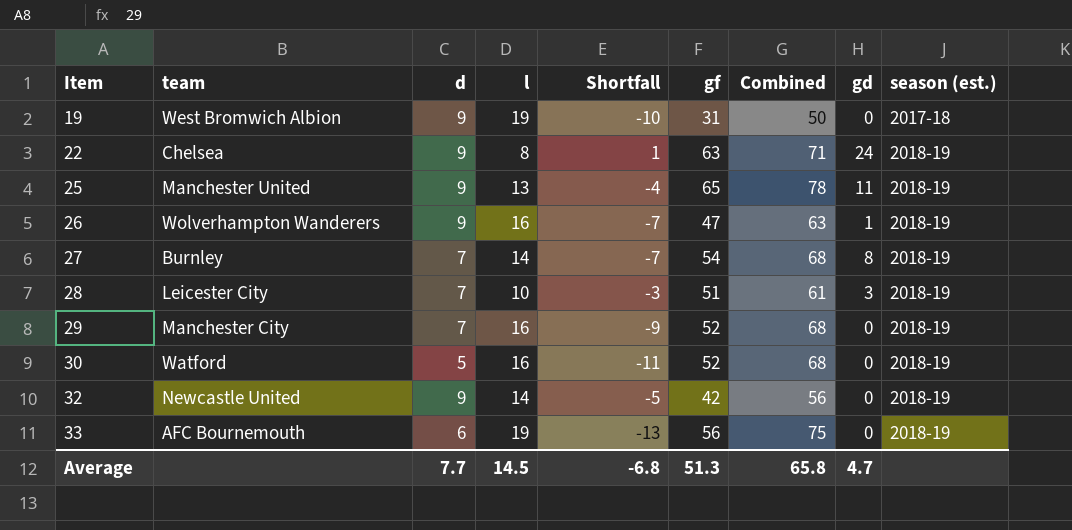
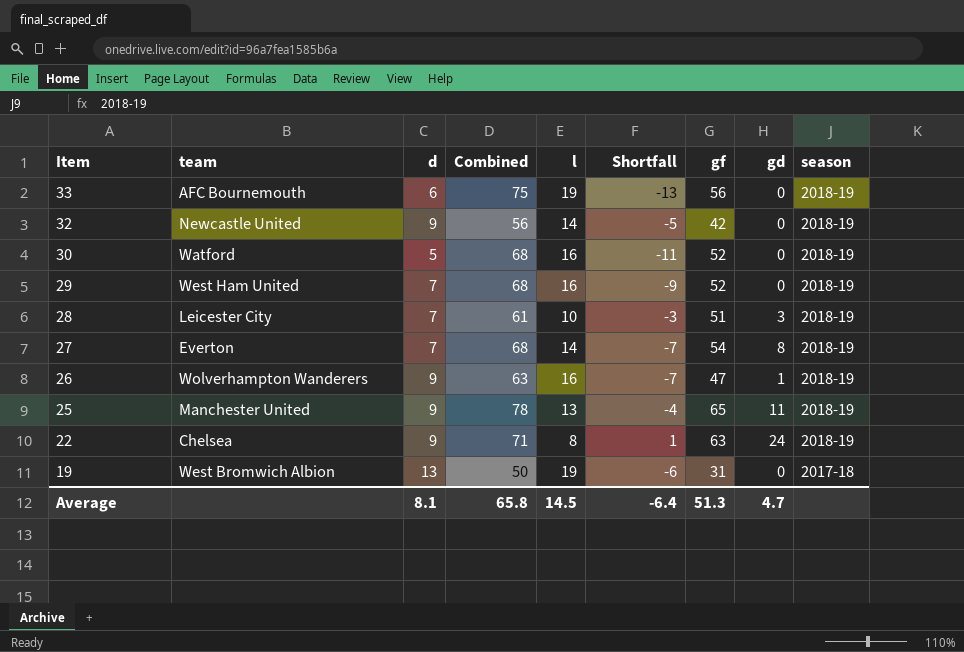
row order: Item ascending -> Item descending
column Combined | position: 7 -> 4
column name: season (est.) -> season
29 | team: Manchester City -> West Ham United
27 | team: Burnley -> Everton
19 | d: 9 -> 13
19 | Shortfall: -10 -> -6
Average | d: 7.7 -> 8.1
Average | Shortfall: -6.8 -> -6.4

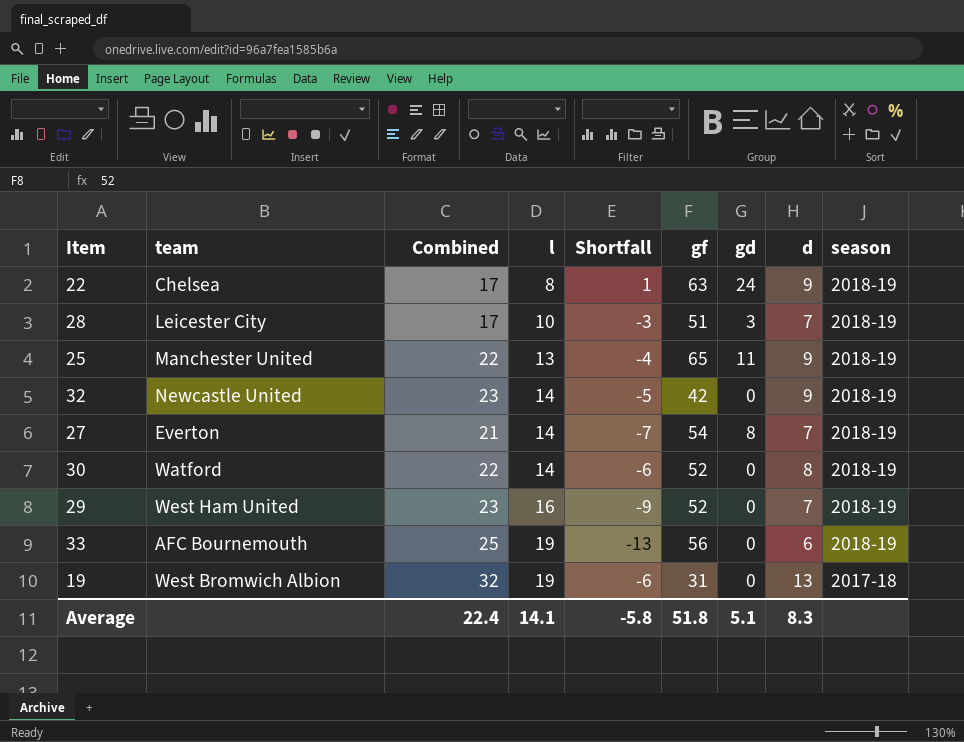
row order: Item descending -> l ascending
column Combined | formula: [l] + [gf] -> [l] + [d]
column d | position: 3 -> 8
row 26: Wolverhampton Wanderers | 9 | 63 | 16 | -7 | 47 | 1 | 2018-19 -> none
30 | l: 16 -> 14
30 | Shortfall: -11 -> -6
30 | d: 5 -> 8
Average | Combined: 65.8 -> 22.4
Average | l: 14.5 -> 14.1
Average | Shortfall: -6.4 -> -5.8
Average | gf: 51.3 -> 51.8
Average | gd: 4.7 -> 5.1
Average | d: 8.1 -> 8.3

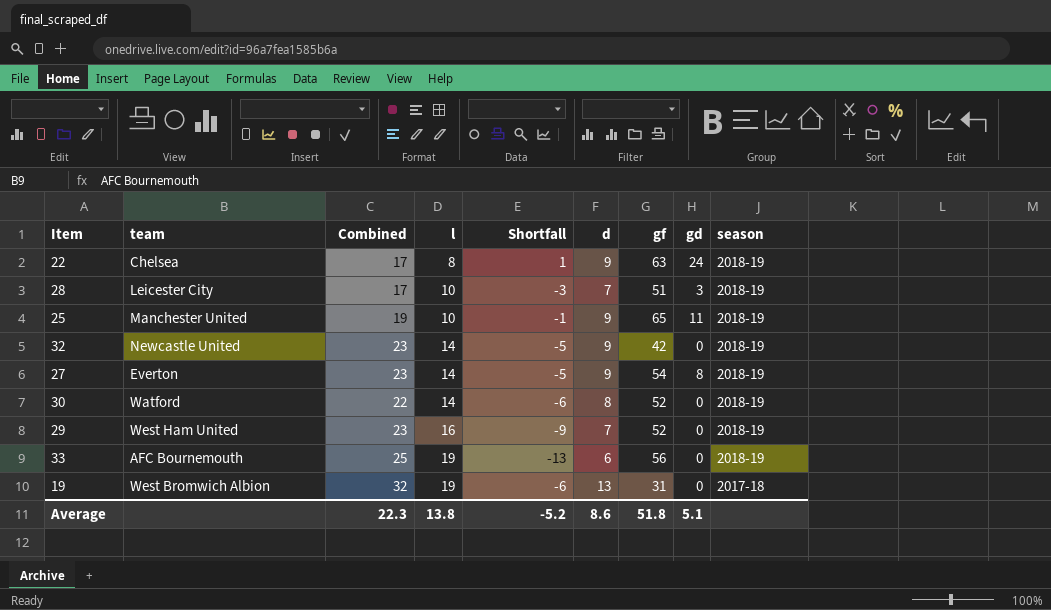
column d | position: 8 -> 6
25 | Combined: 22 -> 19
25 | l: 13 -> 10
25 | Shortfall: -4 -> -1
27 | Combined: 21 -> 23
27 | Shortfall: -7 -> -5
27 | d: 7 -> 9
Average | Combined: 22.4 -> 22.3
Average | l: 14.1 -> 13.8
Average | Shortfall: -5.8 -> -5.2
Average | d: 8.3 -> 8.6

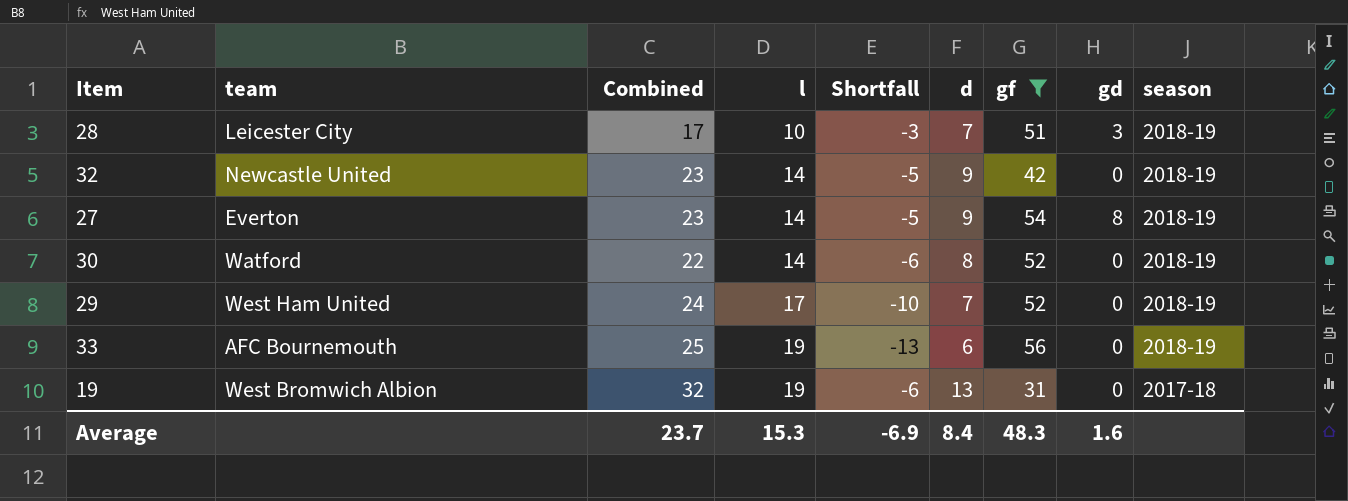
filter: none -> gf <= 56
29 | Combined: 23 -> 24
29 | l: 16 -> 17
29 | Shortfall: -9 -> -10
Average | Combined: 22.3 -> 23.7
Average | l: 13.8 -> 15.3
Average | Shortfall: -5.2 -> -6.9
Average | d: 8.6 -> 8.4
Average | gf: 51.8 -> 48.3
Average | gd: 5.1 -> 1.6

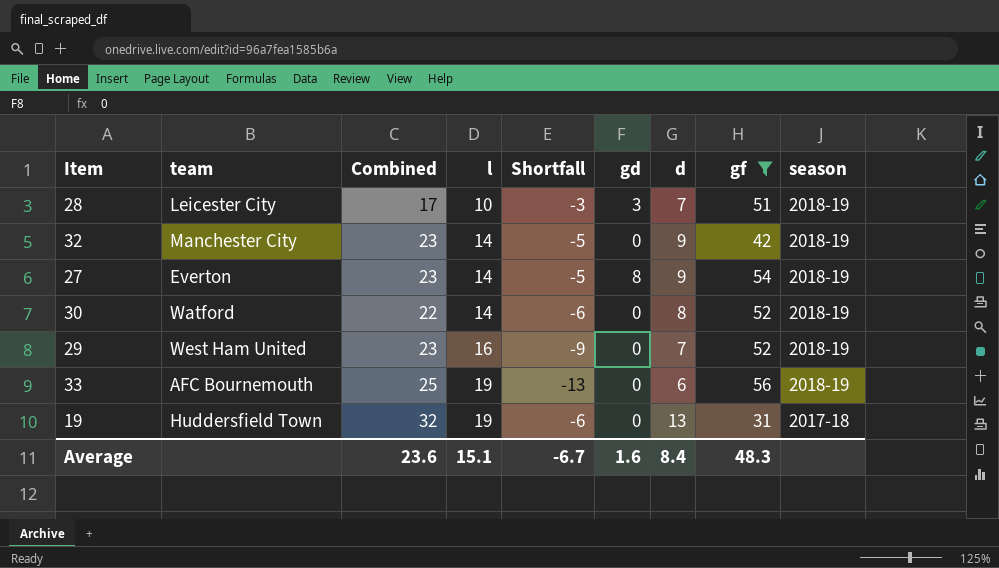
column gd | position: 8 -> 6
32 | team: Newcastle United -> Manchester City
29 | Combined: 24 -> 23
29 | l: 17 -> 16
29 | Shortfall: -10 -> -9
19 | team: West Bromwich Albion -> Huddersfield Town
Average | Combined: 23.7 -> 23.6
Average | l: 15.3 -> 15.1
Average | Shortfall: -6.9 -> -6.7

